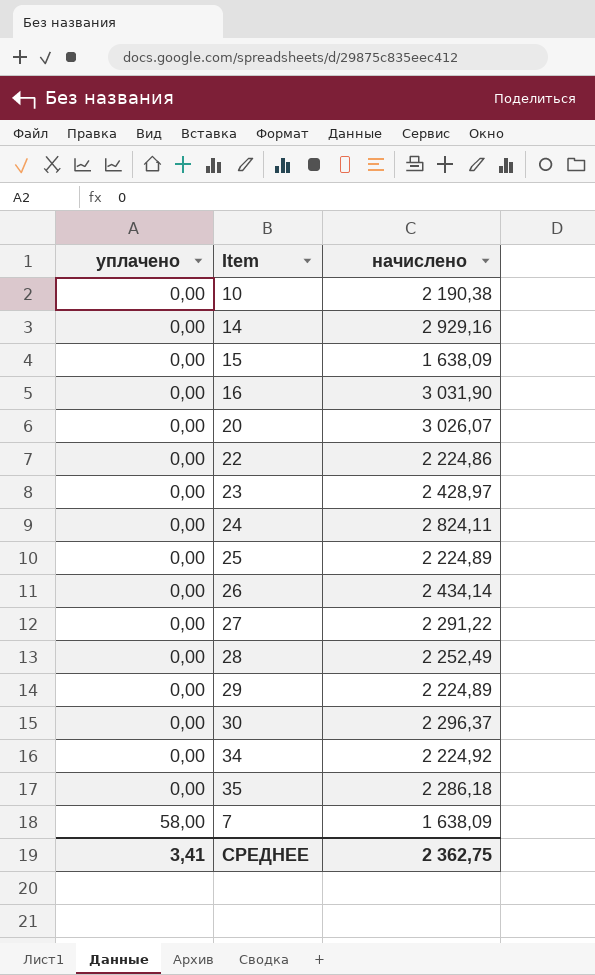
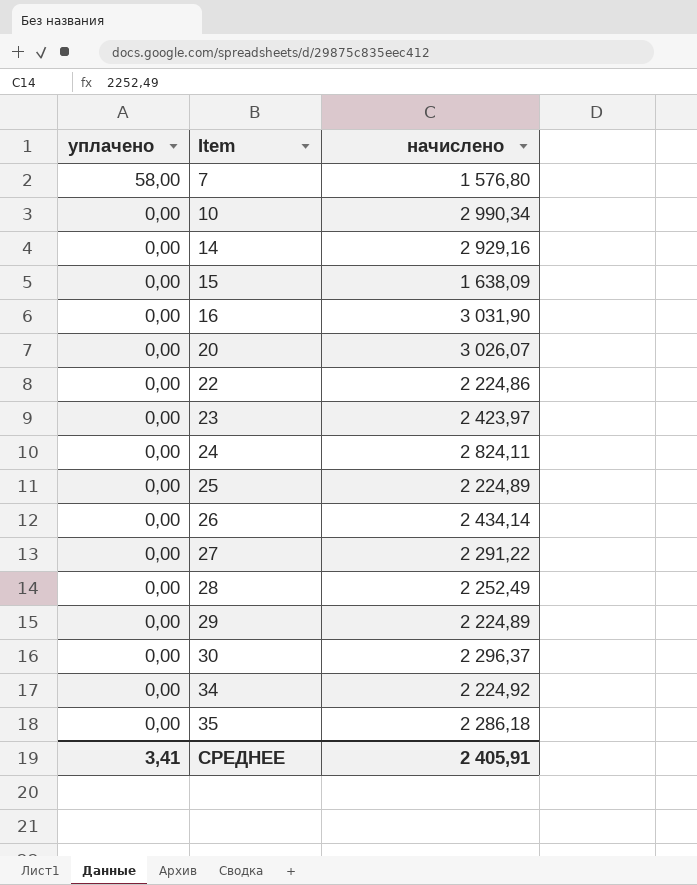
row order: уплачено ascending -> уплачено descending
7 | начислено: 1 638,09 -> 1 576,80
10 | начислено: 2 190,38 -> 2 990,34
23 | начислено: 2 428,97 -> 2 423,97
СРЕДНЕЕ | начислено: 2 362,75 -> 2 405,91

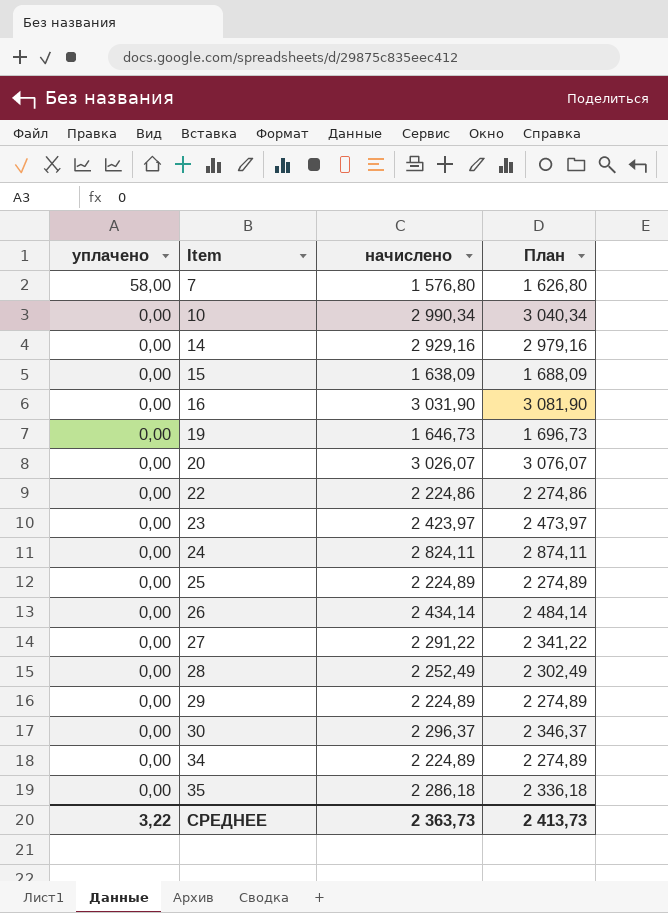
column План | formula: none -> [начислено] + 50
row 19: none -> 0,00 | 1 646,73 | 1 696,73
34 | начислено: 2 224,92 -> 2 224,89
СРЕДНЕЕ | уплачено: 3,41 -> 3,22
СРЕДНЕЕ | начислено: 2 405,91 -> 2 363,73

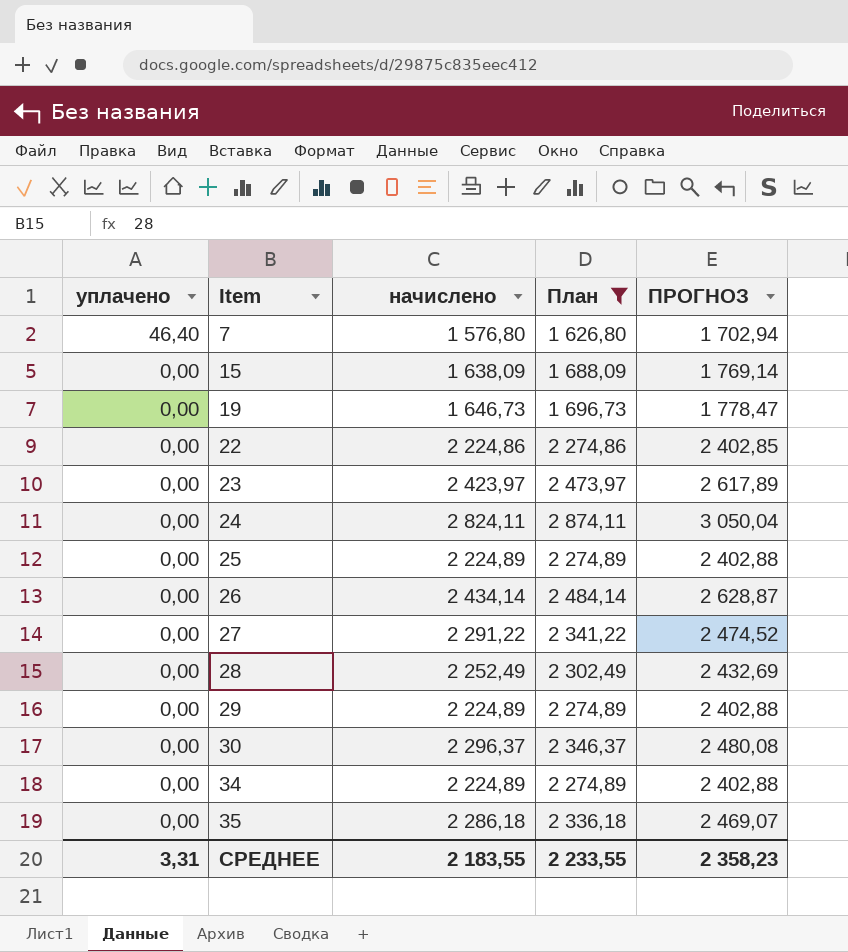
filter: none -> План <= 2 874,11
column ПРОГНОЗ | formula: none -> [начислено] * 1,08
7 | уплачено: 58,00 -> 46,40
СРЕДНЕЕ | уплачено: 3,22 -> 3,31
СРЕДНЕЕ | начислено: 2 363,73 -> 2 183,55
СРЕДНЕЕ | План: 2 413,73 -> 2 233,55

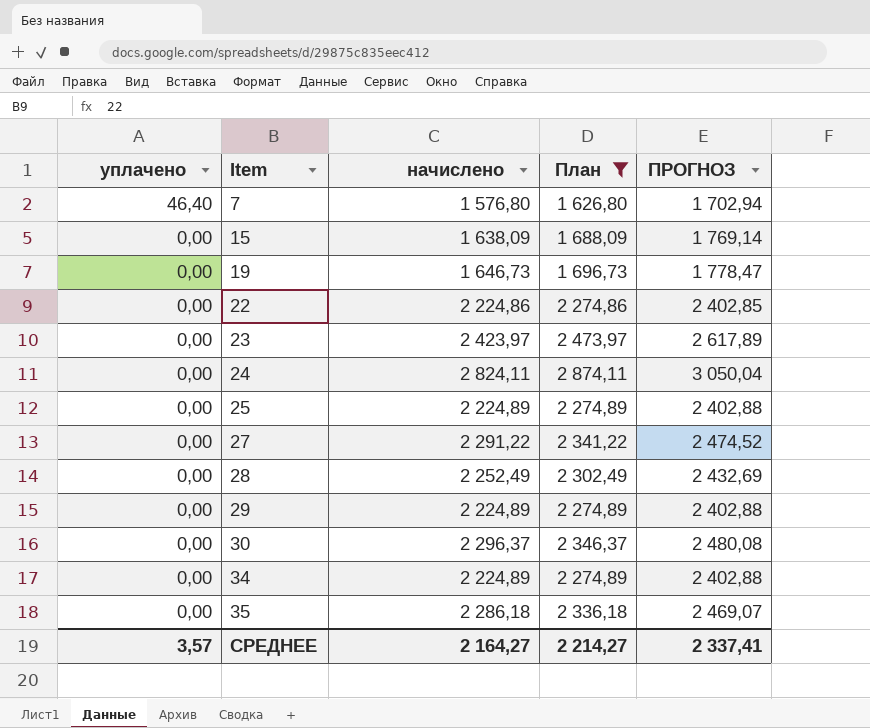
row 26: 0,00 | 2 434,14 | 2 484,14 | 2 628,87 -> none
СРЕДНЕЕ | уплачено: 3,31 -> 3,57
СРЕДНЕЕ | начислено: 2 183,55 -> 2 164,27
СРЕДНЕЕ | План: 2 233,55 -> 2 214,27
СРЕДНЕЕ | ПРОГНОЗ: 2 358,23 -> 2 337,41

